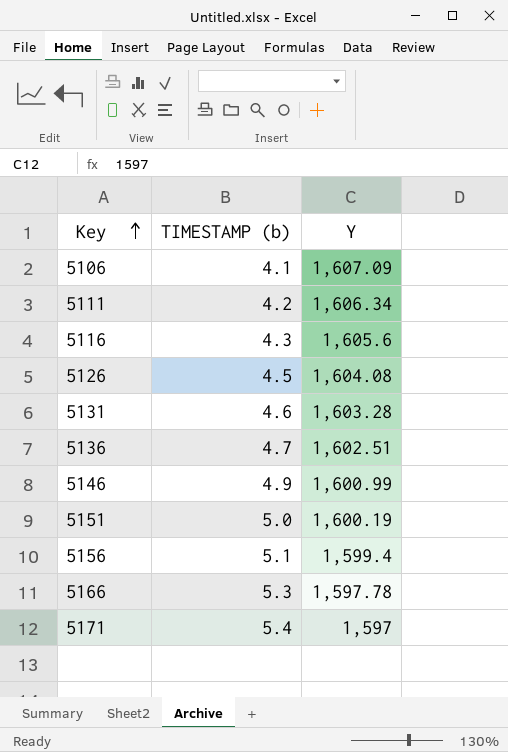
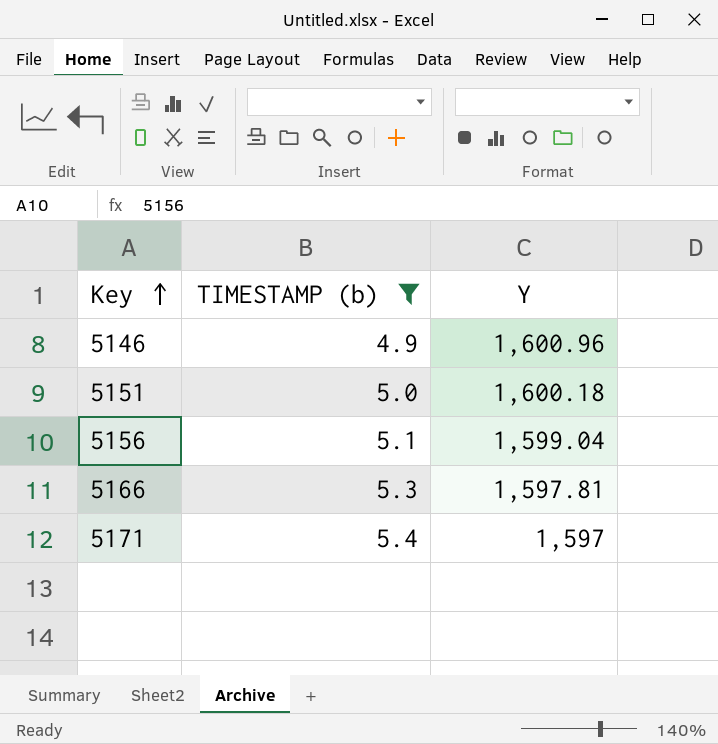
filter: none -> TIMESTAMP (b) >= 4.9
5146 | Y: 1,600.99 -> 1,600.96
5151 | Y: 1,600.19 -> 1,600.18
5156 | Y: 1,599.4 -> 1,599.04
5166 | Y: 1,597.78 -> 1,597.81

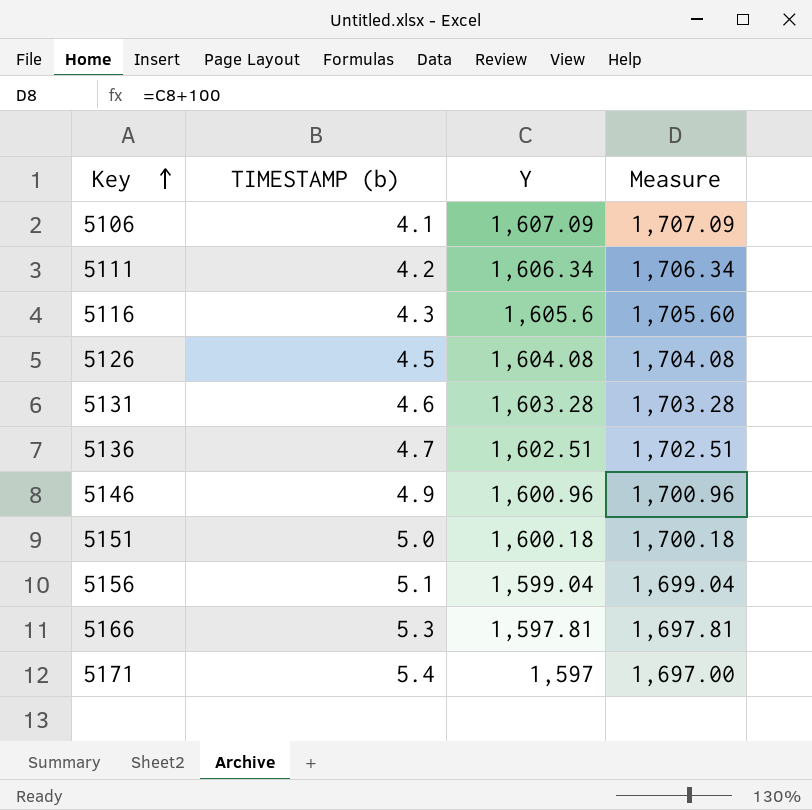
filter: TIMESTAMP (b) >= 4.9 -> none
column Measure | formula: none -> [Y] + 100

